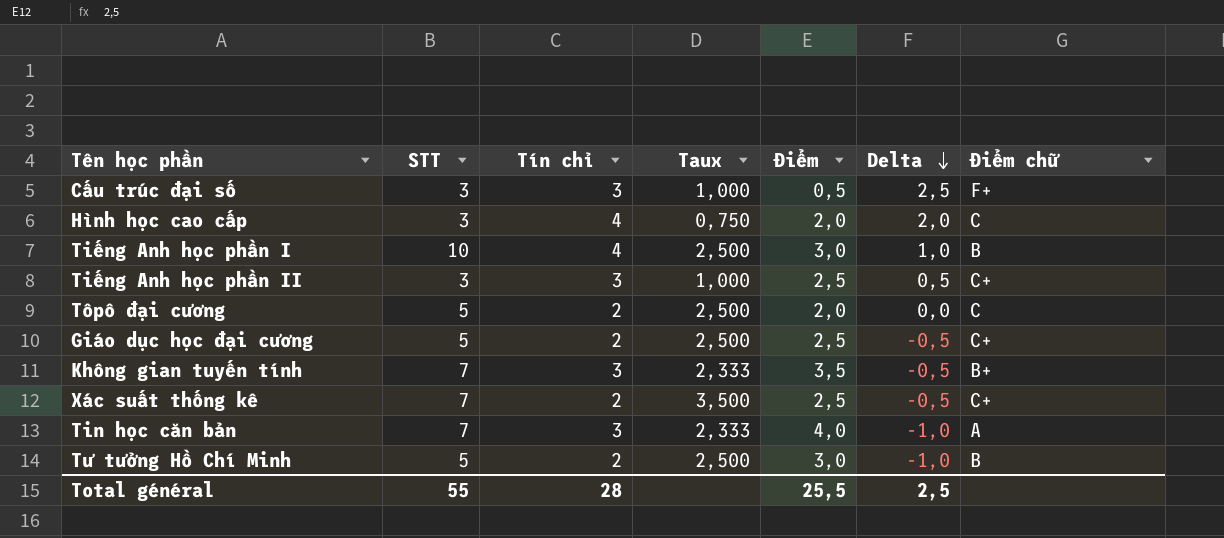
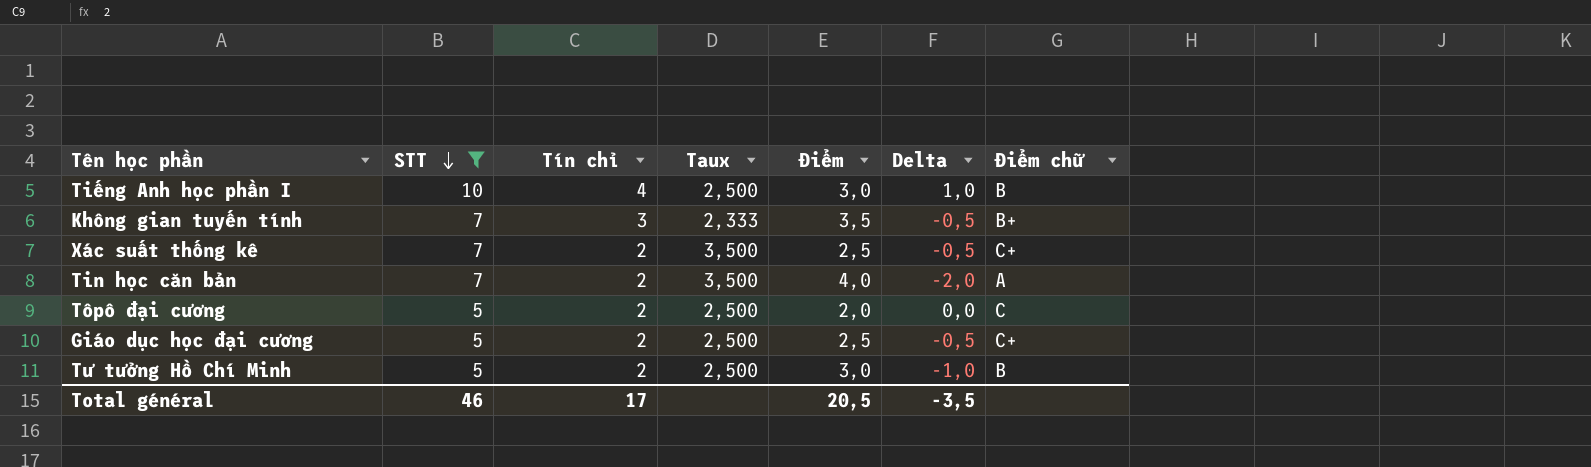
filter: none -> STT != 3
row order: Delta descending -> STT descending
Tin học căn bản | Tín chỉ: 3 -> 2
Tin học căn bản | Taux: 2,333 -> 3,500
Tin học căn bản | Delta: -1,0 -> -2,0
Total général | STT: 55 -> 46
Total général | Tín chỉ: 28 -> 17
Total général | Điểm: 25,5 -> 20,5
Total général | Delta: 2,5 -> -3,5

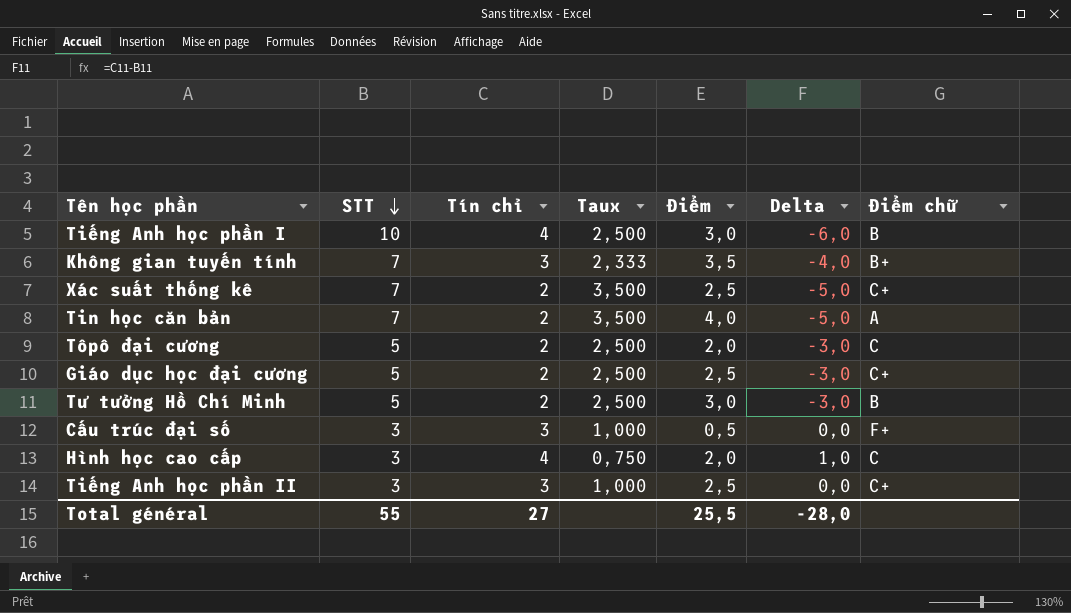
filter: STT != 3 -> none
column Delta | formula: [Tín chỉ] - [Điểm] -> [Tín chỉ] - [STT]
Total général | STT: 46 -> 55
Total général | Tín chỉ: 17 -> 27
Total général | Điểm: 20,5 -> 25,5
Total général | Delta: -3,5 -> -28,0

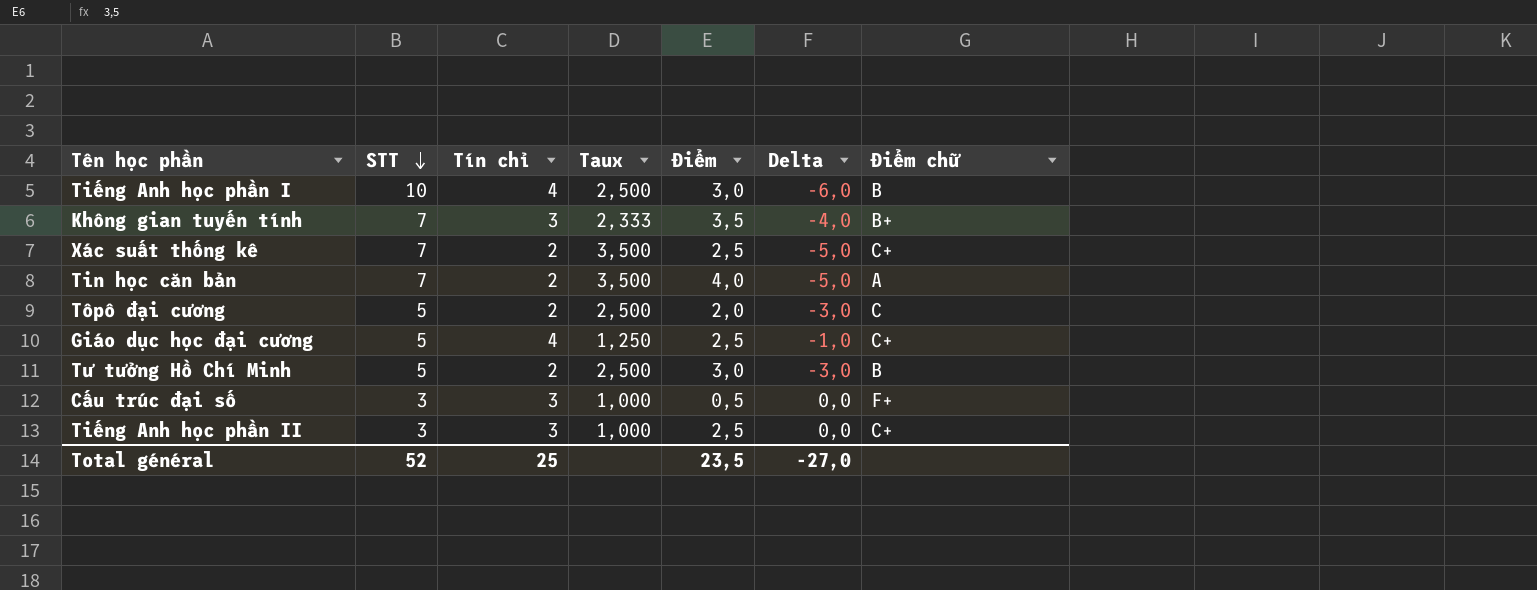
row Hình học cao cấp: 3 | 4 | 0,750 | 2,0 | 1,0 | C -> none
Giáo dục học đại cương | Tín chỉ: 2 -> 4
Giáo dục học đại cương | Taux: 2,500 -> 1,250
Giáo dục học đại cương | Delta: -3,0 -> -1,0
Total général | STT: 55 -> 52
Total général | Tín chỉ: 27 -> 25
Total général | Điểm: 25,5 -> 23,5
Total général | Delta: -28,0 -> -27,0

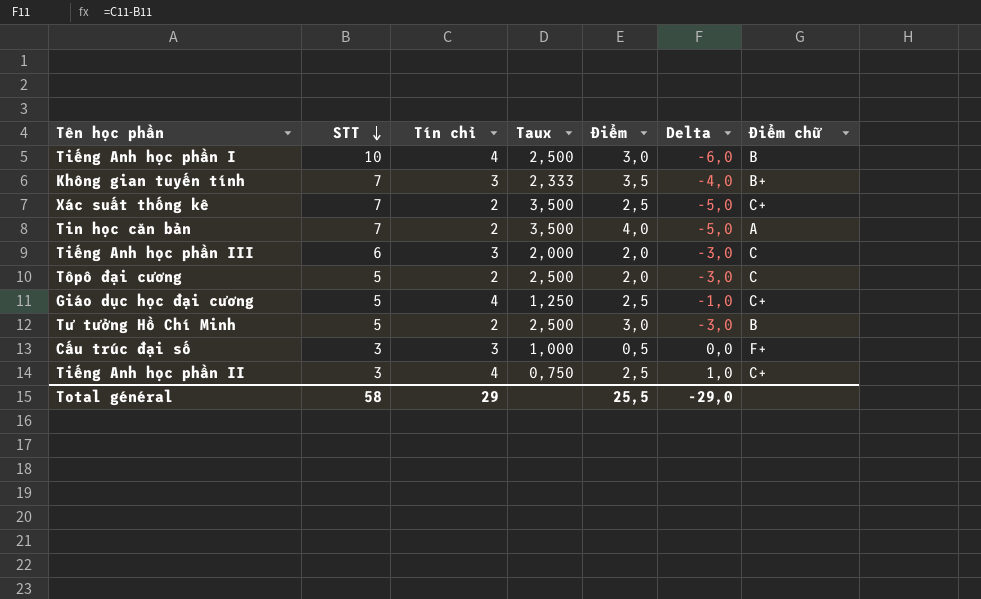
row Tiếng Anh học phần III: none -> 6 | 3 | 2,000 | 2,0 | -3,0 | C
Tiếng Anh học phần II | Tín chỉ: 3 -> 4
Tiếng Anh học phần II | Taux: 1,000 -> 0,750
Tiếng Anh học phần II | Delta: 0,0 -> 1,0
Total général | STT: 52 -> 58
Total général | Tín chỉ: 25 -> 29
Total général | Điểm: 23,5 -> 25,5
Total général | Delta: -27,0 -> -29,0

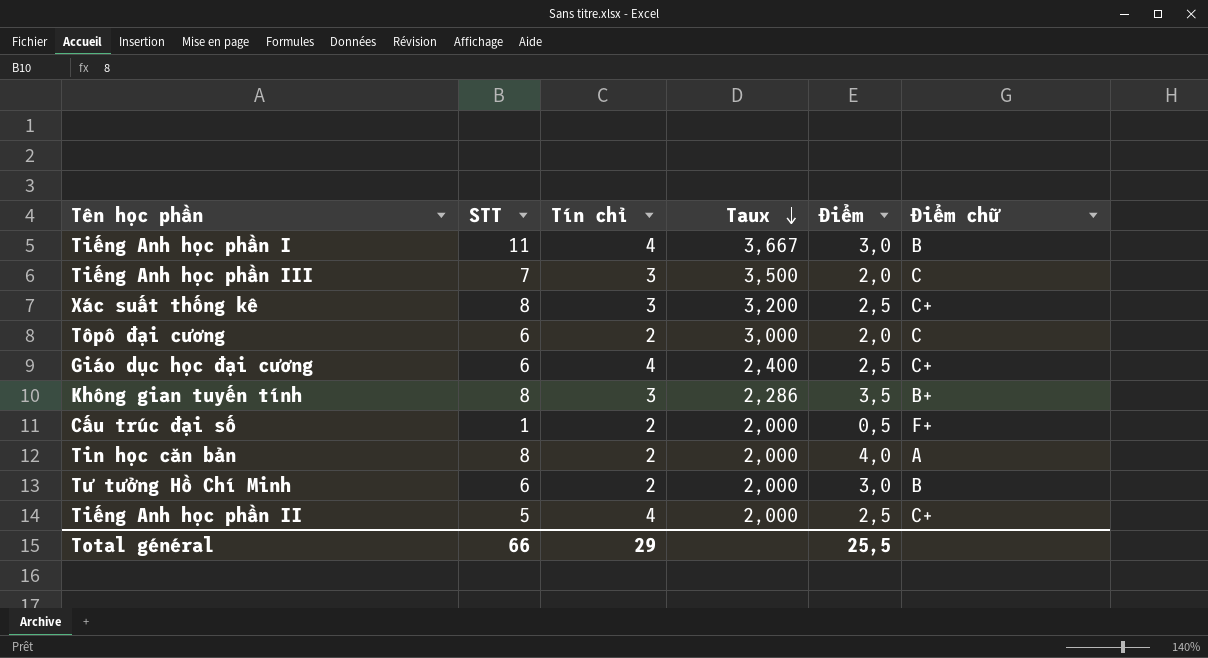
row order: STT descending -> Taux descending
column Delta | formula: [Tín chỉ] - [STT] -> none
column Taux | formula: [STT] / [Tín chỉ] -> [STT] / [Điểm]
Tiếng Anh học phần I | STT: 10 -> 11
Tiếng Anh học phần III | STT: 6 -> 7
Xác suất thống kê | STT: 7 -> 8
Xác suất thống kê | Tín chỉ: 2 -> 3
Tôpô đại cương | STT: 5 -> 6
Giáo dục học đại cương | STT: 5 -> 6
Không gian tuyến tính | STT: 7 -> 8
Cấu trúc đại số | STT: 3 -> 1
Cấu trúc đại số | Tín chỉ: 3 -> 2
Tin học căn bản | STT: 7 -> 8
Tư tưởng Hồ Chí Minh | STT: 5 -> 6
Tiếng Anh học phần II | STT: 3 -> 5
Total général | STT: 58 -> 66

